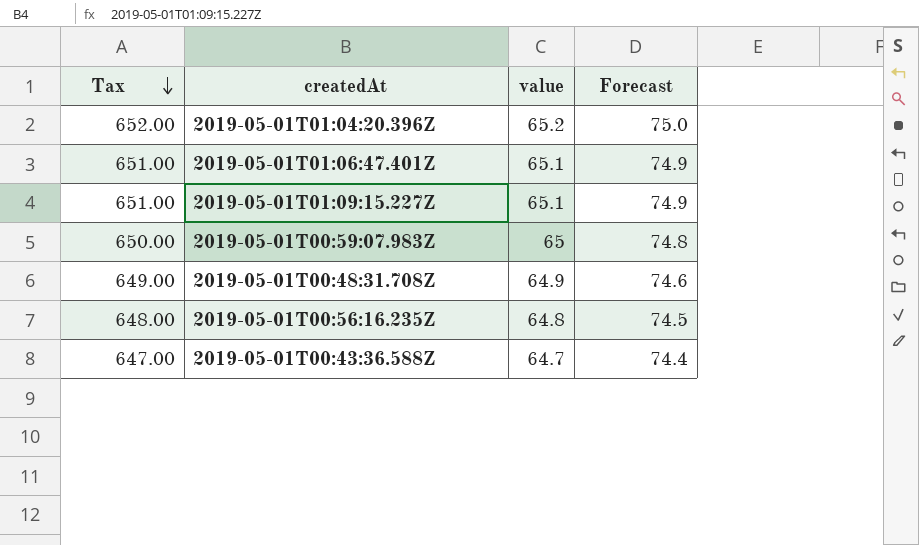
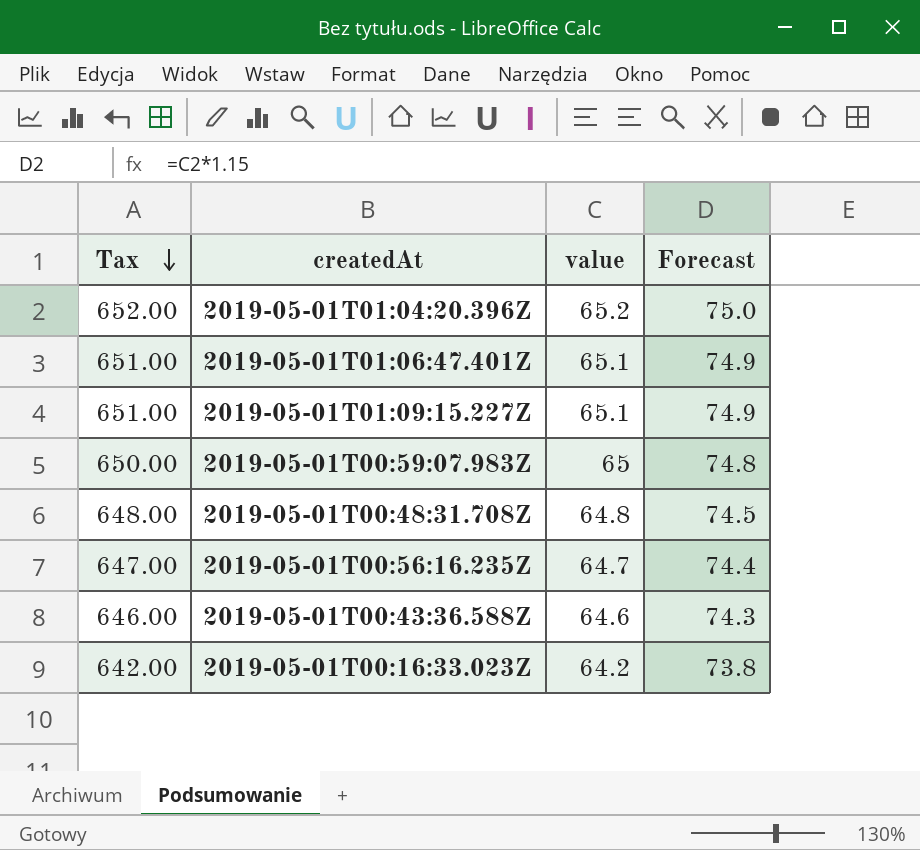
2019-05-01T00:48:31.708Z | Tax: 649.00 -> 648.00
2019-05-01T00:48:31.708Z | value: 64.9 -> 64.8
2019-05-01T00:48:31.708Z | Forecast: 74.6 -> 74.5
2019-05-01T00:56:16.235Z | Tax: 648.00 -> 647.00
2019-05-01T00:56:16.235Z | value: 64.8 -> 64.7
2019-05-01T00:56:16.235Z | Forecast: 74.5 -> 74.4
2019-05-01T00:43:36.588Z | Tax: 647.00 -> 646.00
2019-05-01T00:43:36.588Z | value: 64.7 -> 64.6
2019-05-01T00:43:36.588Z | Forecast: 74.4 -> 74.3
row 2019-05-01T00:16:33.023Z: none -> 642.00 | 64.2 | 73.8

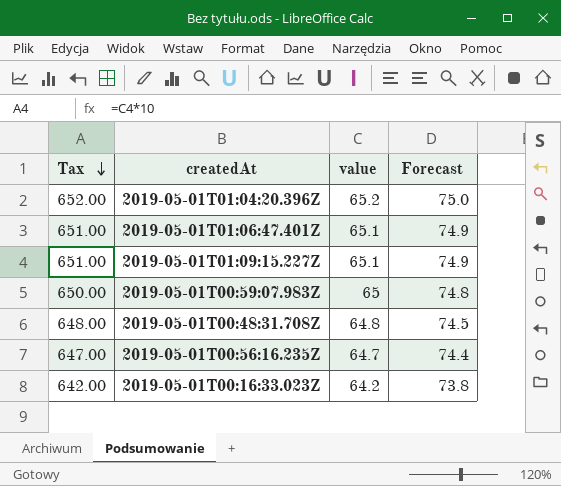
row 2019-05-01T00:43:36.588Z: 646.00 | 64.6 | 74.3 -> none

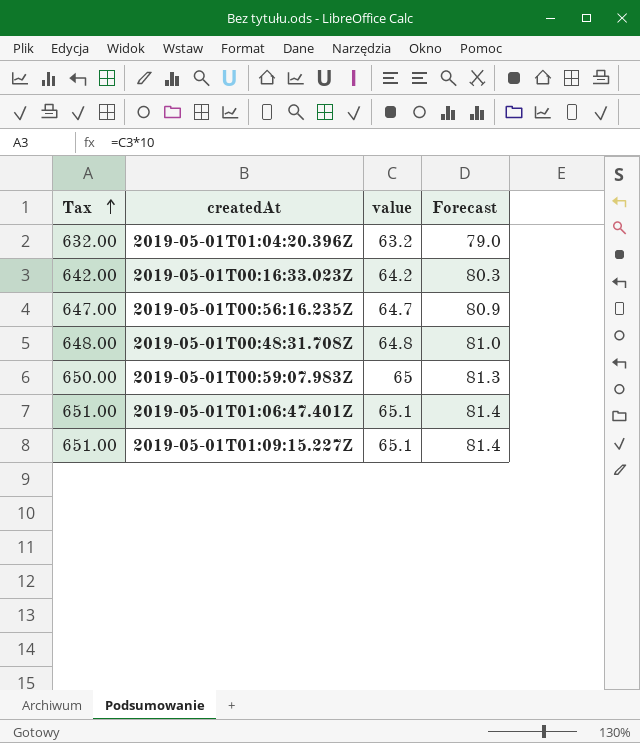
row order: Tax descending -> Tax ascending
column Forecast | formula: [value] * 1.15 -> [value] * 1.25
2019-05-01T01:04:20.396Z | Tax: 652.00 -> 632.00
2019-05-01T01:04:20.396Z | value: 65.2 -> 63.2

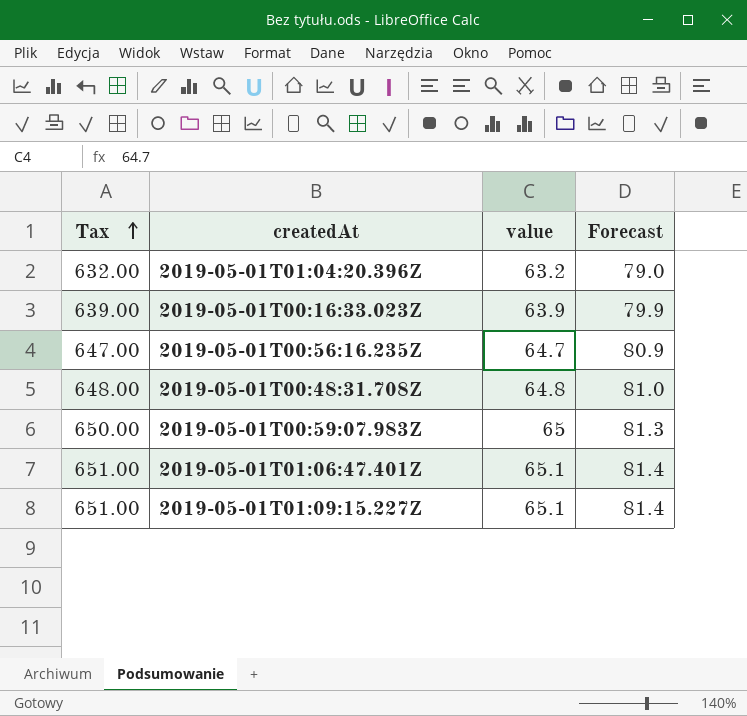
2019-05-01T00:16:33.023Z | Tax: 642.00 -> 639.00
2019-05-01T00:16:33.023Z | value: 64.2 -> 63.9
2019-05-01T00:16:33.023Z | Forecast: 80.3 -> 79.9

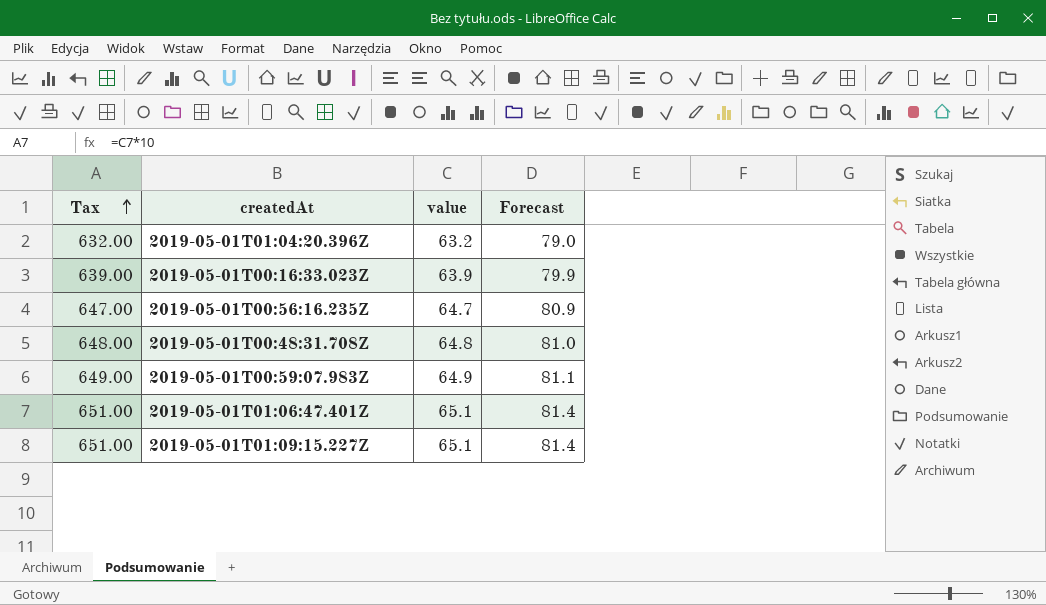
2019-05-01T00:59:07.983Z | Tax: 650.00 -> 649.00
2019-05-01T00:59:07.983Z | value: 65 -> 64.9
2019-05-01T00:59:07.983Z | Forecast: 81.3 -> 81.1

